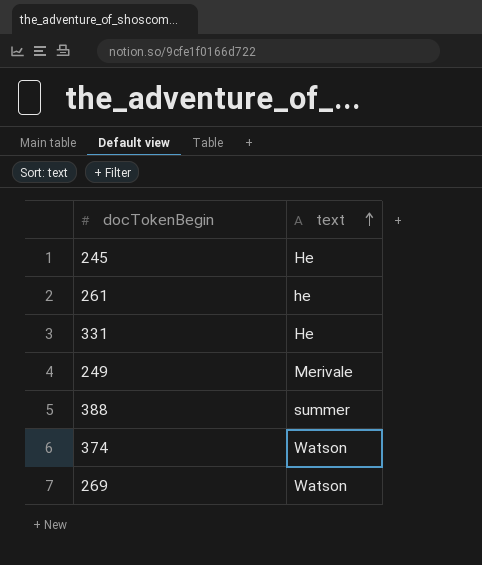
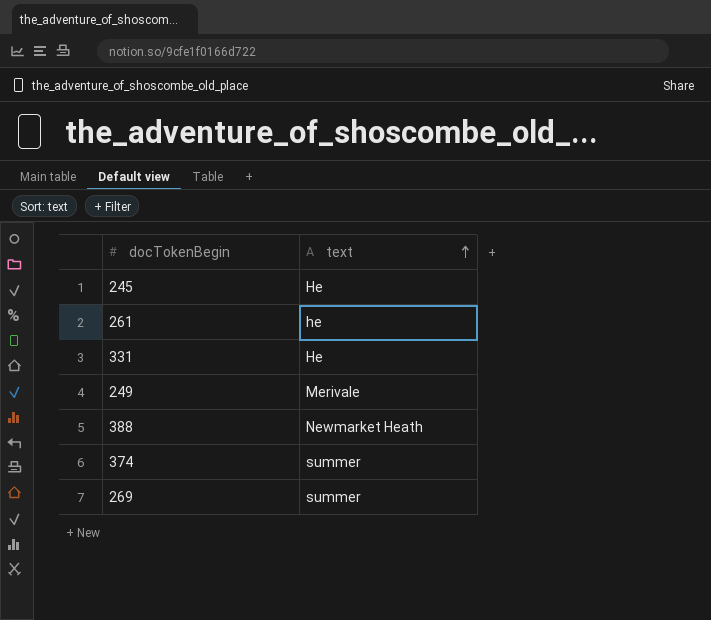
388 | text: summer -> Newmarket Heath
374 | text: Watson -> summer
269 | text: Watson -> summer

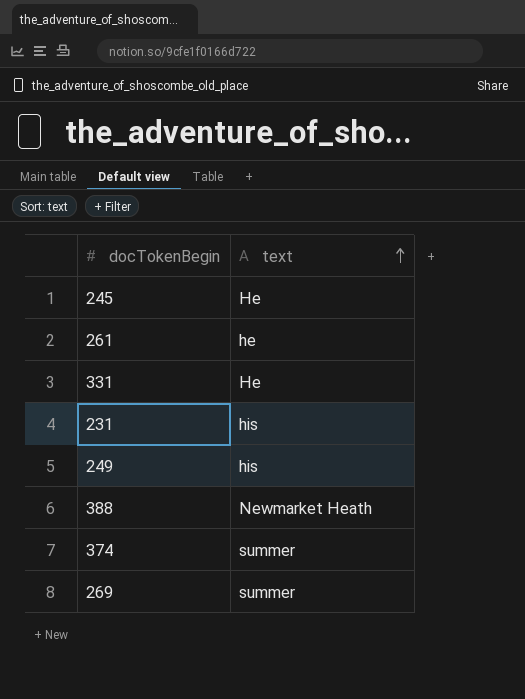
row 231: none -> his
249 | text: Merivale -> his

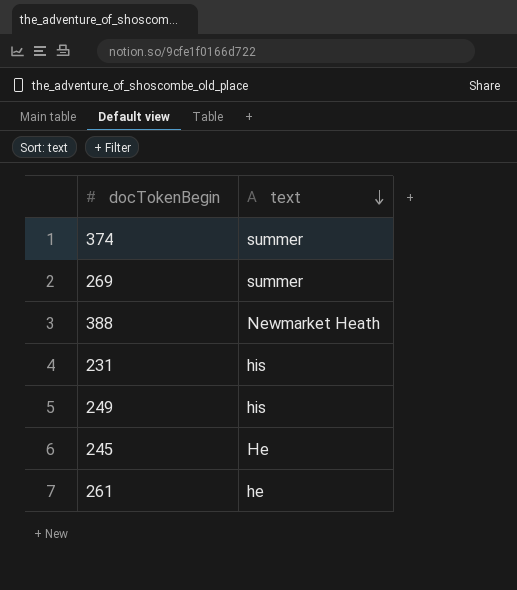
row order: text ascending -> text descending
row 331: He -> none

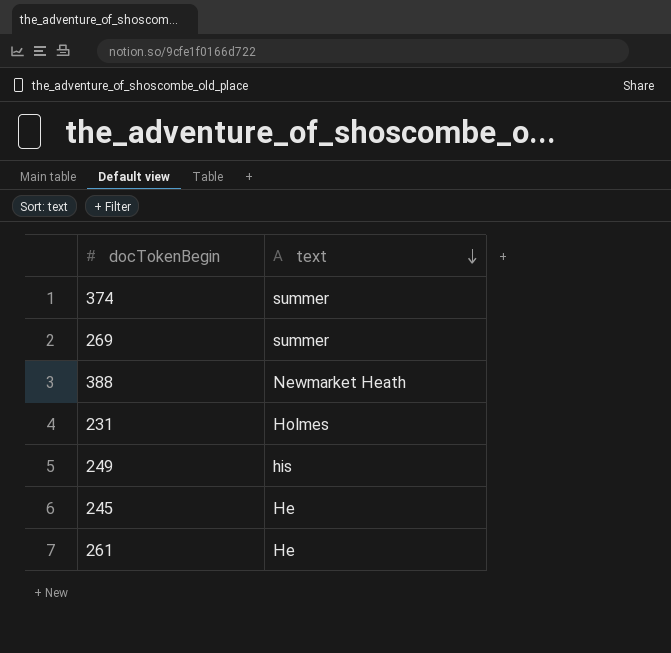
231 | text: his -> Holmes
261 | text: he -> He

